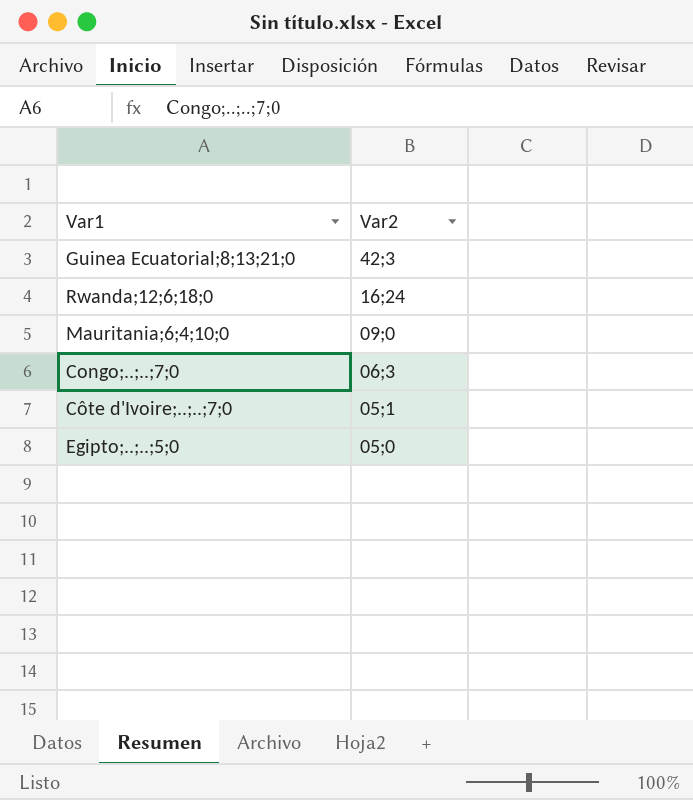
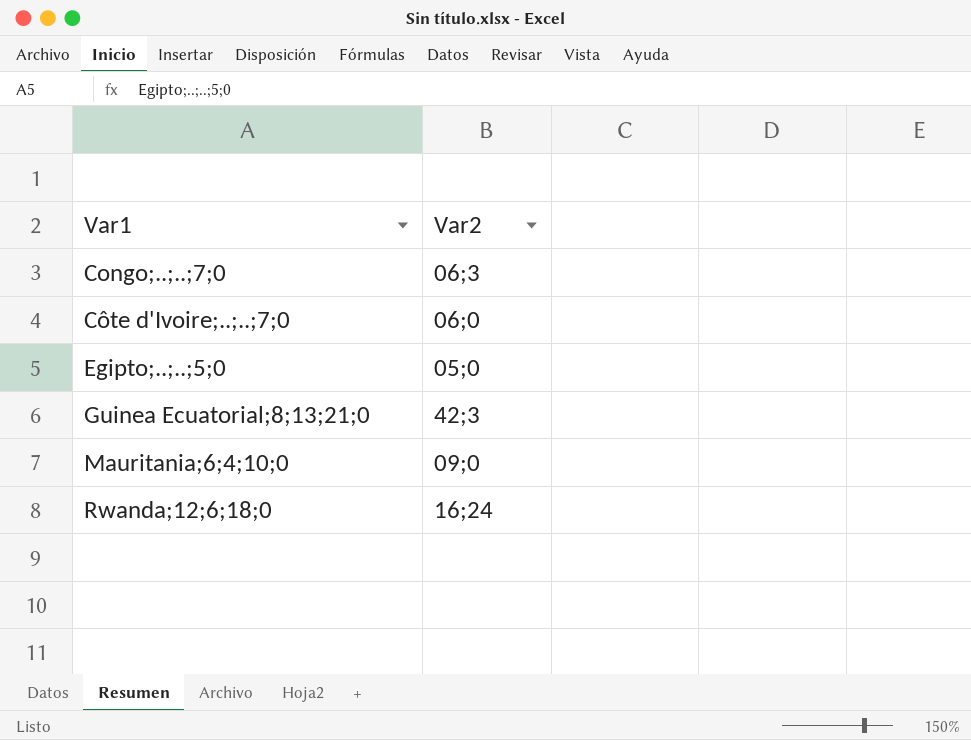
row order: Var2 descending -> Var1 ascending
Côte d'Ivoire;..;..;7;0 | Var2: 05;1 -> 06;0

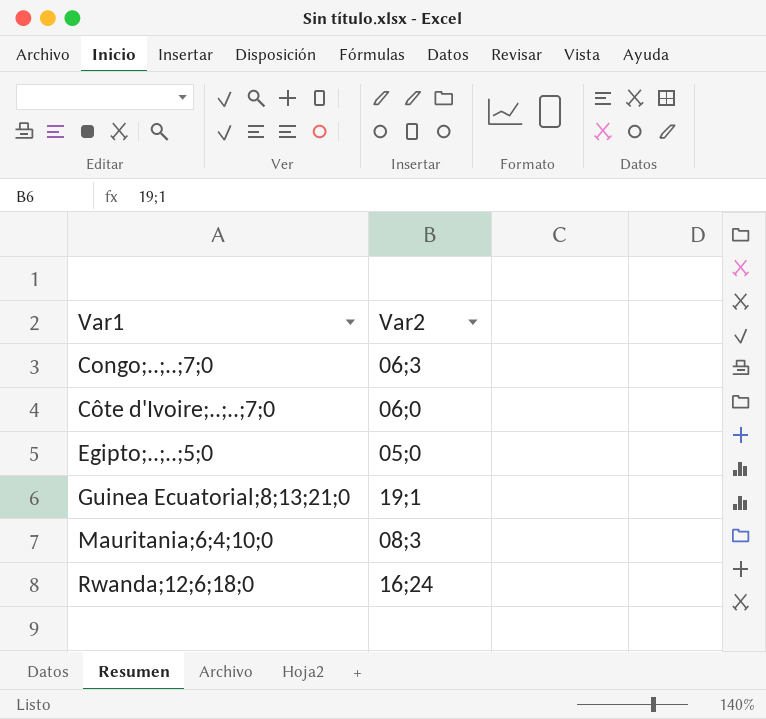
Guinea Ecuatorial;8;13;21;0 | Var2: 42;3 -> 19;1
Mauritania;6;4;10;0 | Var2: 09;0 -> 08;3

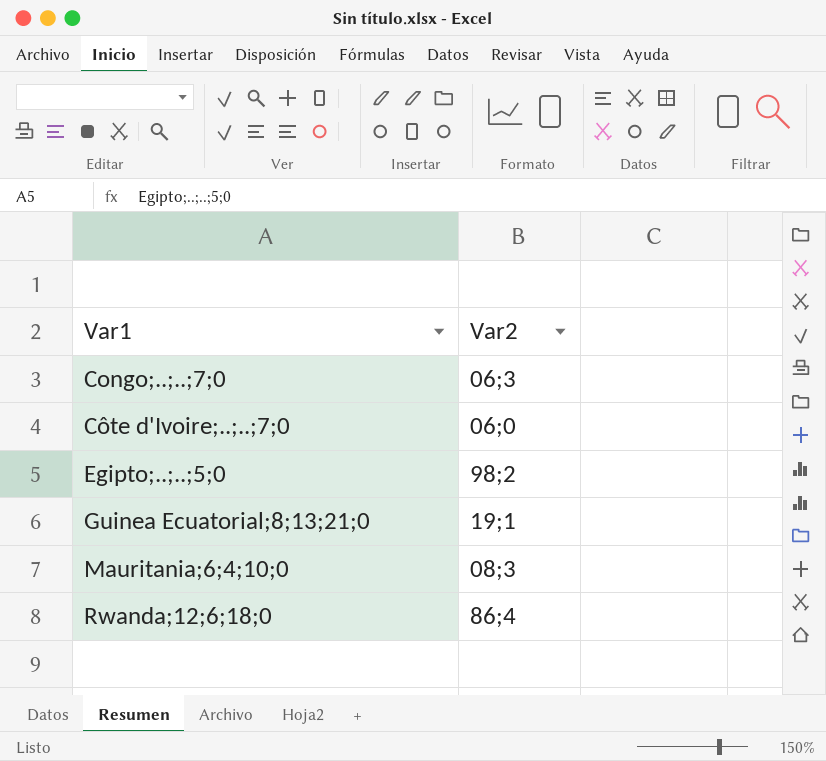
Egipto;..;..;5;0 | Var2: 05;0 -> 98;2
Rwanda;12;6;18;0 | Var2: 16;24 -> 86;4

